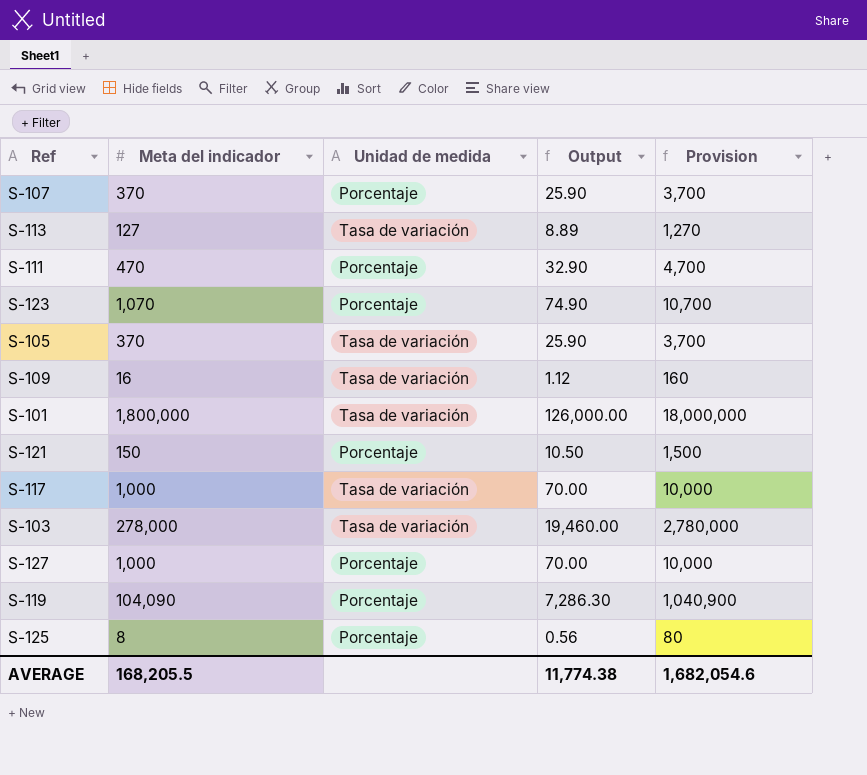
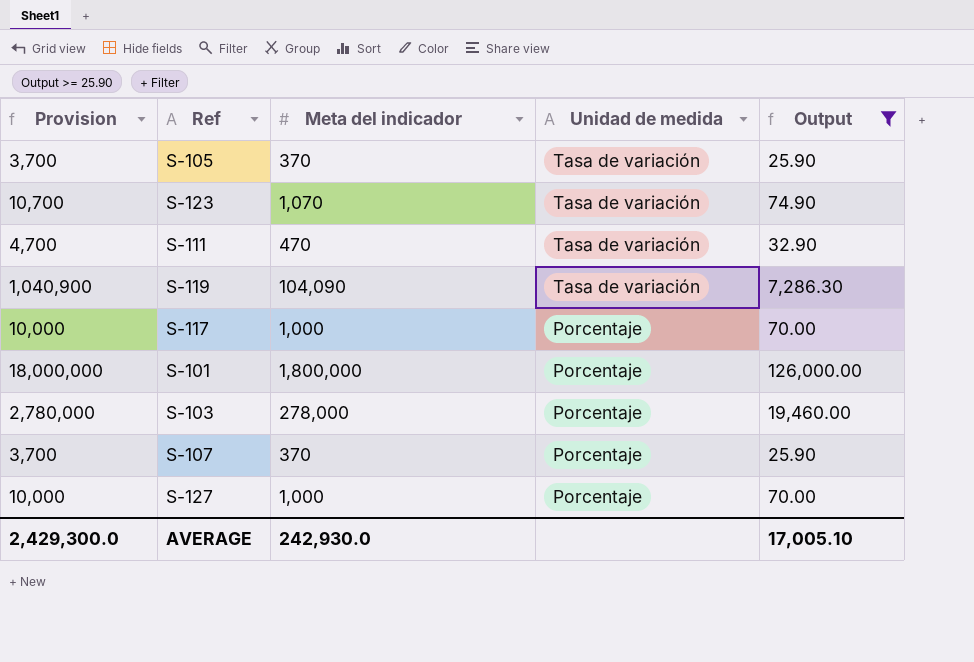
filter: none -> Output >= 25.90
row order: none -> Unidad de medida descending
column Provision | position: 5 -> 1
S-123 | Unidad de medida: Porcentaje -> Tasa de variación
S-111 | Unidad de medida: Porcentaje -> Tasa de variación
S-119 | Unidad de medida: Porcentaje -> Tasa de variación
S-117 | Unidad de medida: Tasa de variación -> Porcentaje
S-101 | Unidad de medida: Tasa de variación -> Porcentaje
S-103 | Unidad de medida: Tasa de variación -> Porcentaje
AVERAGE | Provision: 1,682,054.6 -> 2,429,300.0
AVERAGE | Meta del indicador: 168,205.5 -> 242,930.0
AVERAGE | Output: 11,774.38 -> 17,005.10

